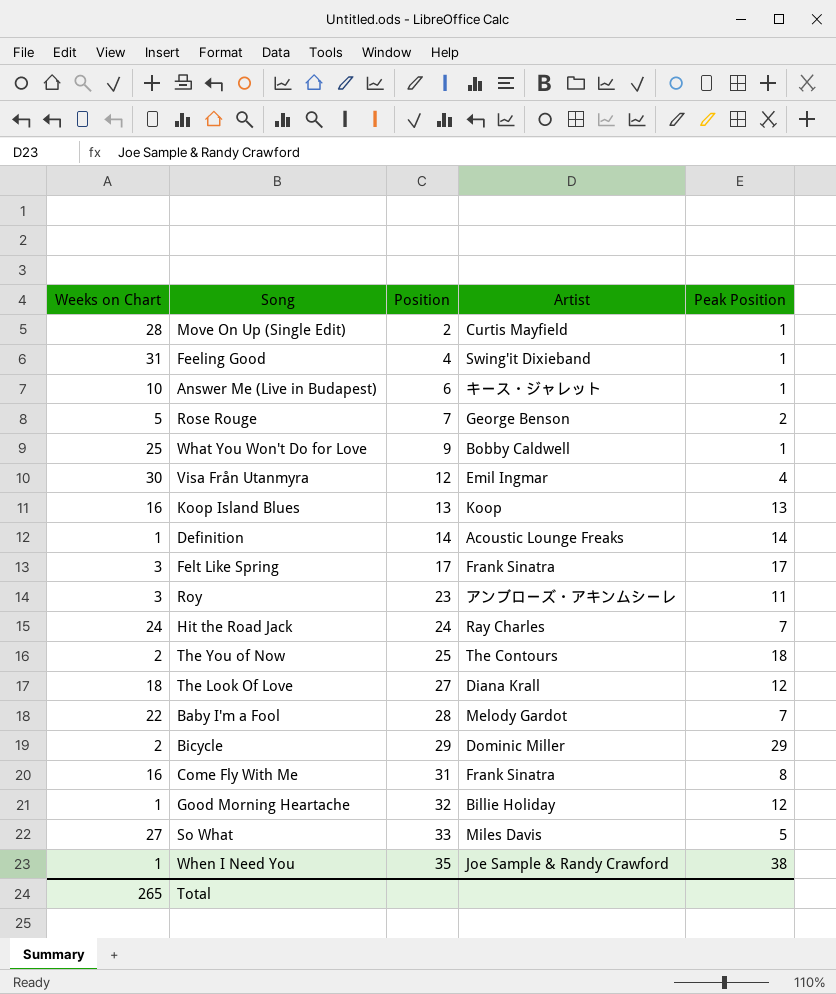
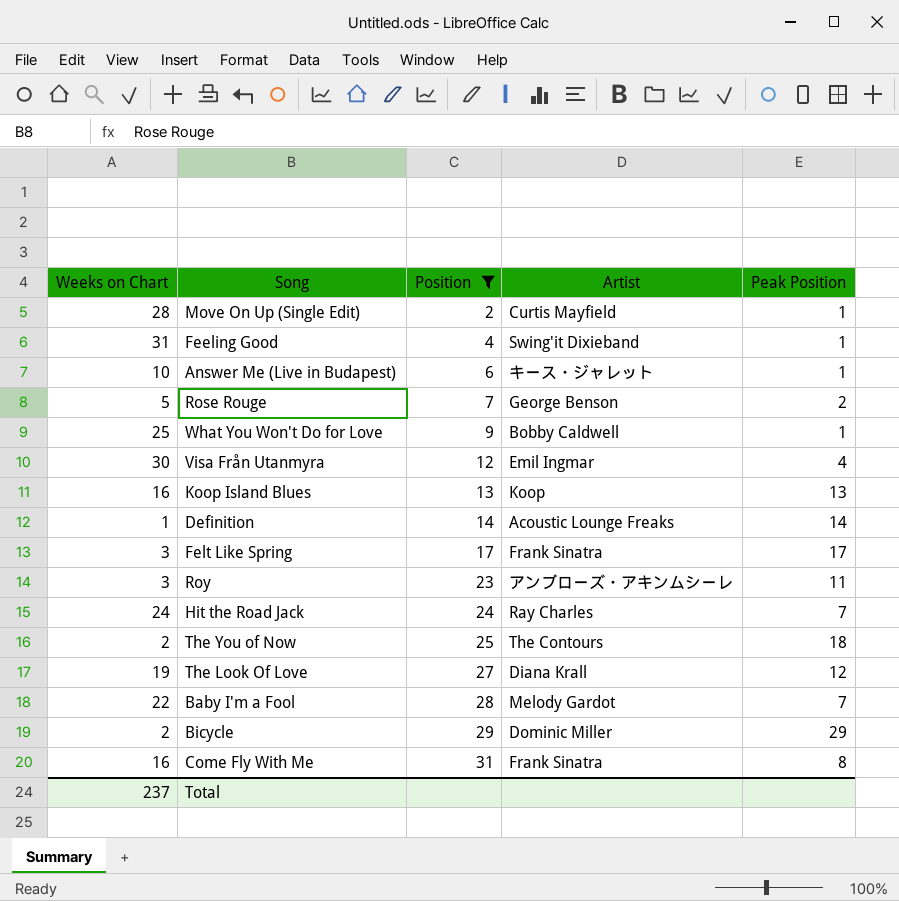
filter: none -> Position <= 31
The Look Of Love | Weeks on Chart: 18 -> 19
Total | Weeks on Chart: 265 -> 237

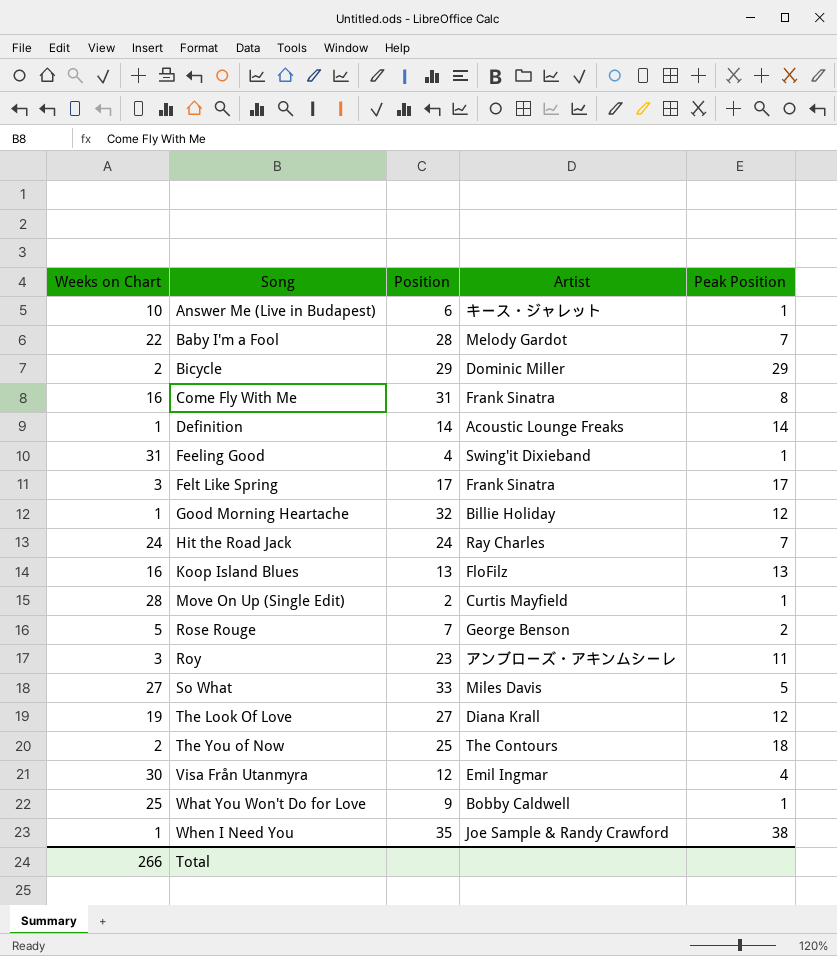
filter: Position <= 31 -> none
row order: Position ascending -> Song ascending
Koop Island Blues | Artist: Koop -> FloFilz
Total | Weeks on Chart: 237 -> 266

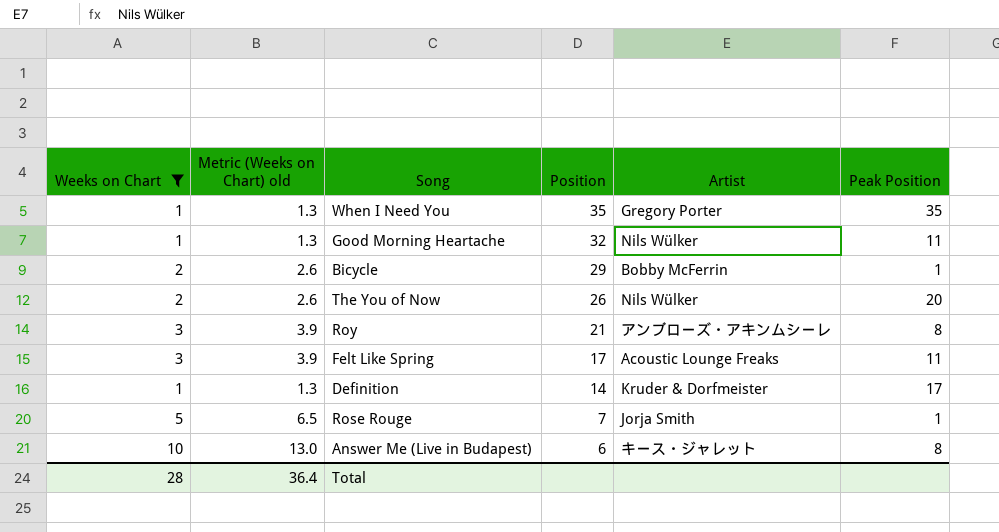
filter: none -> Weeks on Chart <= 10
row order: Song ascending -> Position descending
column Metric (Weeks on Chart) old | formula: none -> [Weeks on Chart] * 1.3
When I Need You | Artist: Joe Sample & Randy Crawford -> Gregory Porter
When I Need You | Peak Position: 38 -> 35
Good Morning Heartache | Artist: Billie Holiday -> Nils Wülker
Good Morning Heartache | Peak Position: 12 -> 11
Bicycle | Artist: Dominic Miller -> Bobby McFerrin
Bicycle | Peak Position: 29 -> 1
The You of Now | Position: 25 -> 26
The You of Now | Artist: The Contours -> Nils Wülker
The You of Now | Peak Position: 18 -> 20
Roy | Position: 23 -> 21
Roy | Peak Position: 11 -> 8
Felt Like Spring | Artist: Frank Sinatra -> Acoustic Lounge Freaks
Felt Like Spring | Peak Position: 17 -> 11
Definition | Artist: Acoustic Lounge Freaks -> Kruder & Dorfmeister
Definition | Peak Position: 14 -> 17
Rose Rouge | Artist: George Benson -> Jorja Smith
Rose Rouge | Peak Position: 2 -> 1
Answer Me (Live in Budapest) | Peak Position: 1 -> 8
Total | Weeks on Chart: 266 -> 28

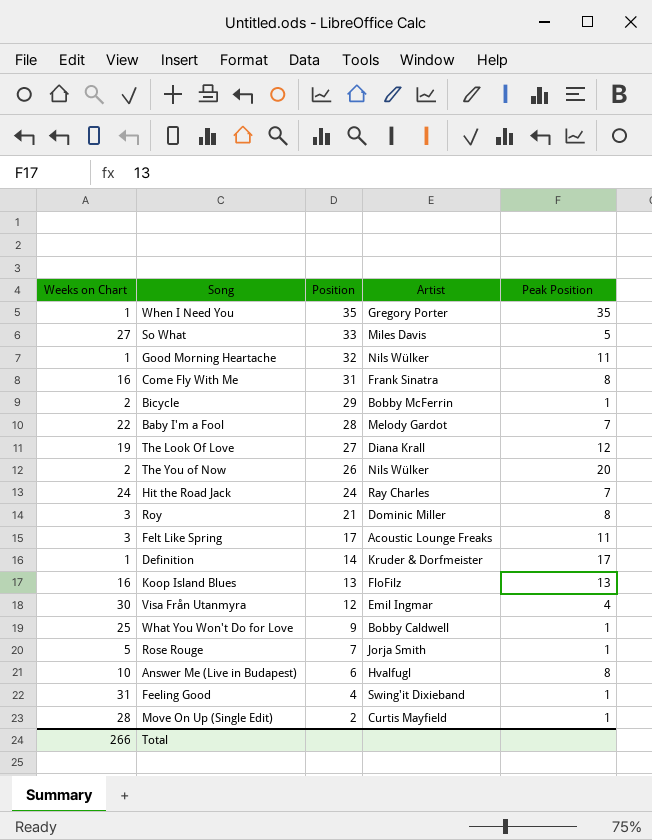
filter: Weeks on Chart <= 10 -> none
column Metric (Weeks on Chart) old | formula: [Weeks on Chart] * 1.3 -> none
Roy | Artist: アンブローズ・アキンムシーレ -> Dominic Miller
Answer Me (Live in Budapest) | Artist: キース・ジャレット -> Hvalfugl
Total | Weeks on Chart: 28 -> 266

